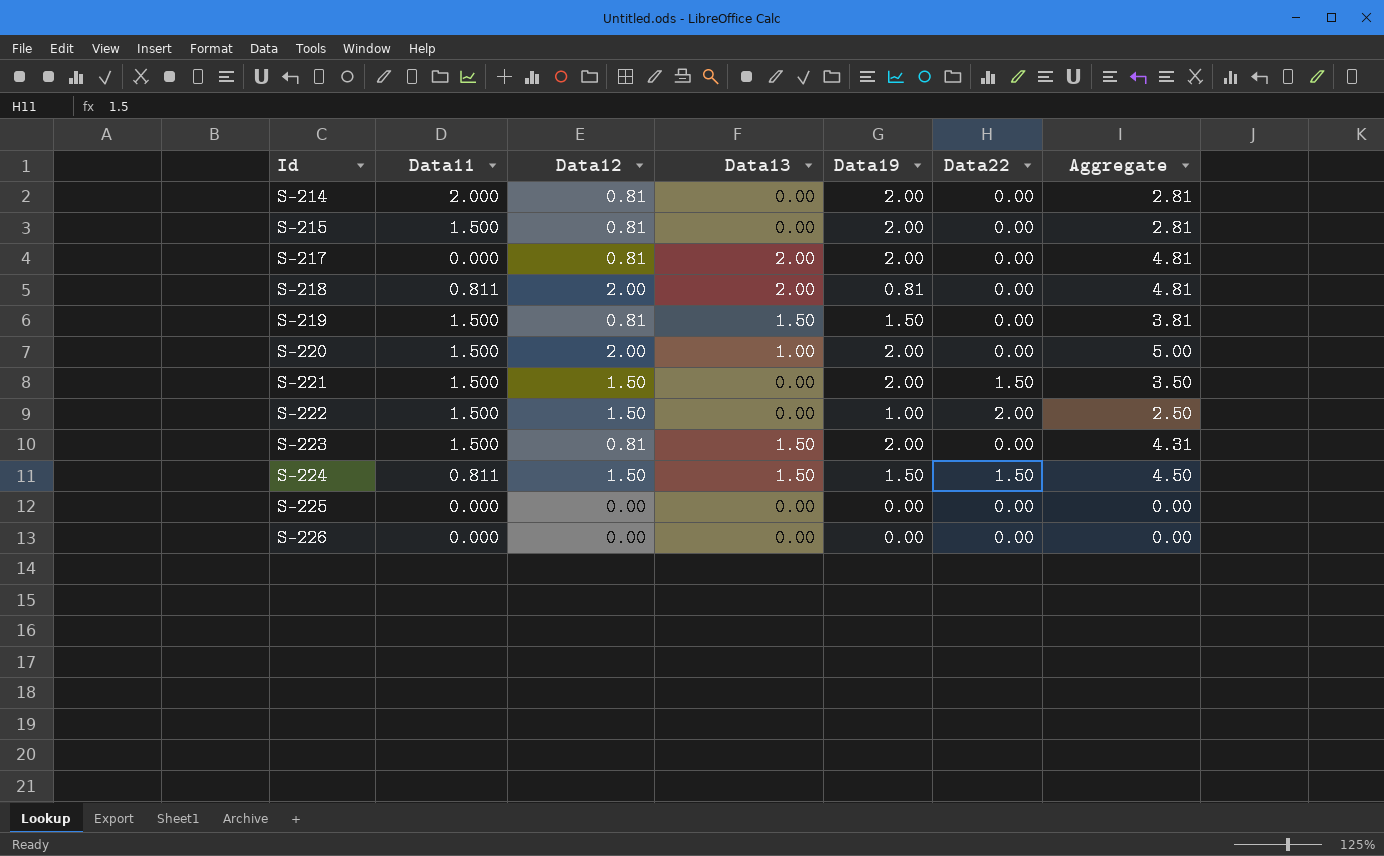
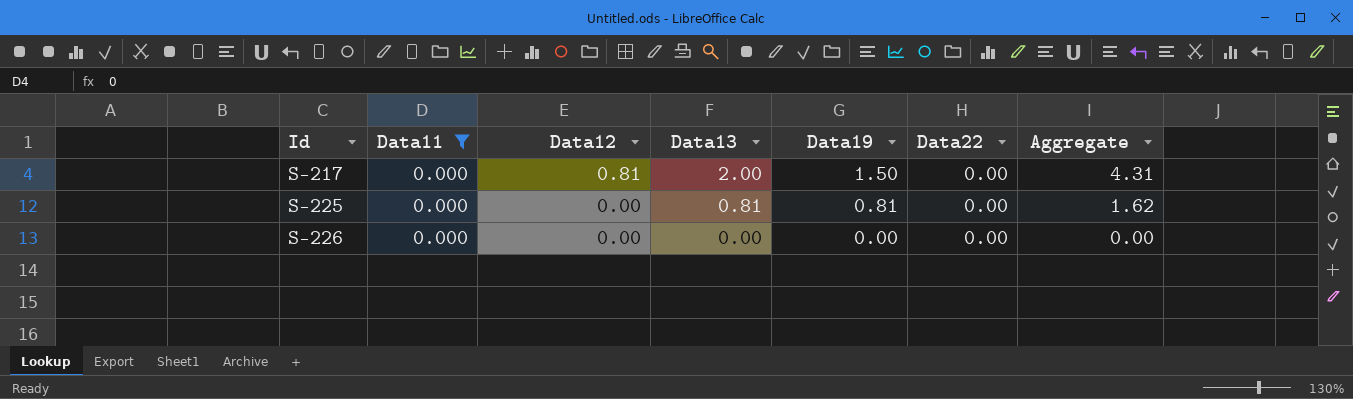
filter: none -> Data11 = 0.000
S-217 | Data19: 2.00 -> 1.50
S-217 | Aggregate: 4.81 -> 4.31
S-225 | Data13: 0.00 -> 0.81
S-225 | Data19: 0.00 -> 0.81
S-225 | Aggregate: 0.00 -> 1.62

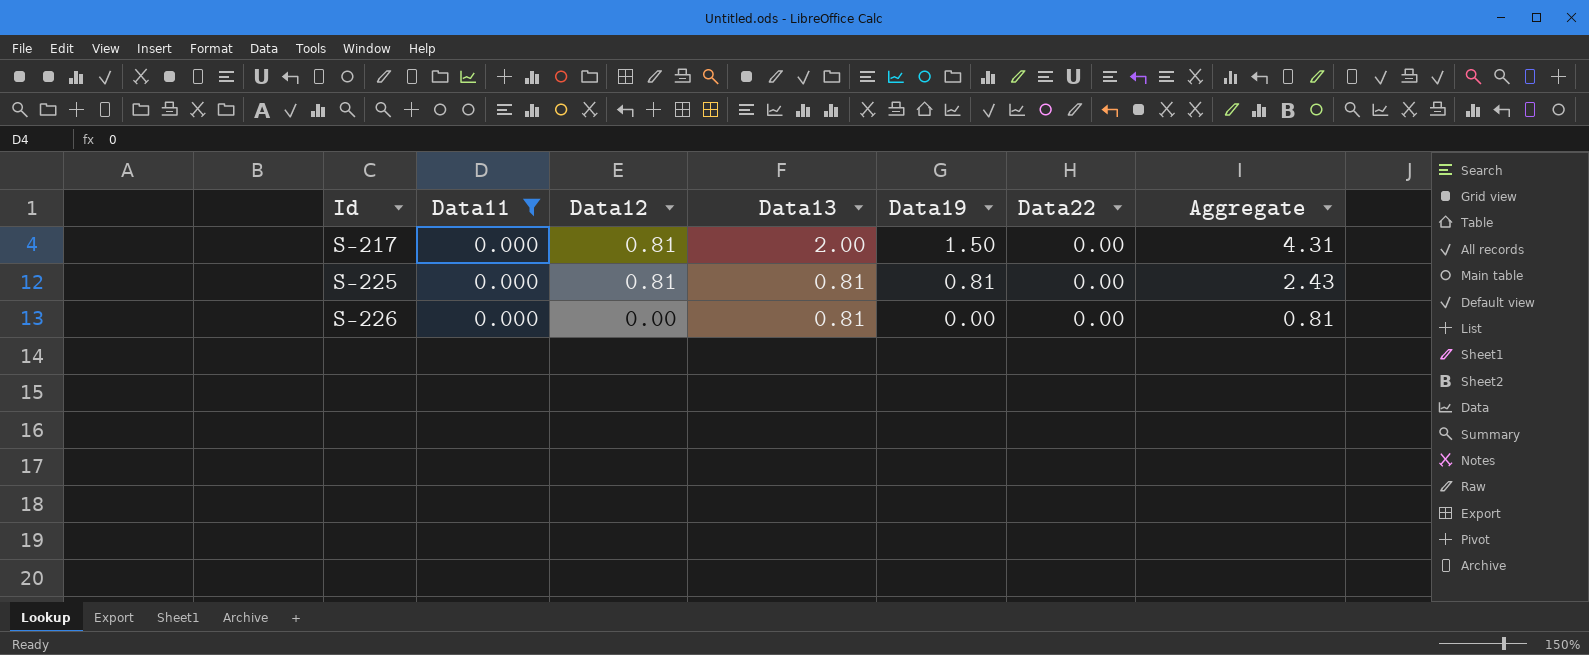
S-225 | Data12: 0.00 -> 0.81
S-225 | Aggregate: 1.62 -> 2.43
S-226 | Data13: 0.00 -> 0.81
S-226 | Aggregate: 0.00 -> 0.81

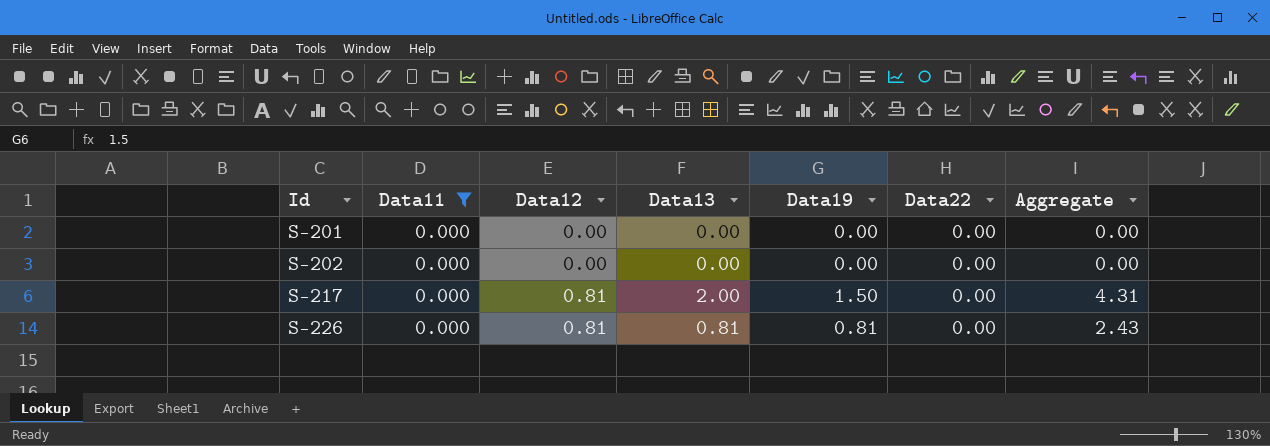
row S-225: 0.000 | 0.81 | 0.81 | 0.81 | 0.00 | 2.43 -> none
row S-201: none -> 0.000 | 0.00 | 0.00 | 0.00 | 0.00 | 0.00
row S-202: none -> 0.000 | 0.00 | 0.00 | 0.00 | 0.00 | 0.00
S-226 | Data12: 0.00 -> 0.81
S-226 | Data19: 0.00 -> 0.81
S-226 | Aggregate: 0.81 -> 2.43

